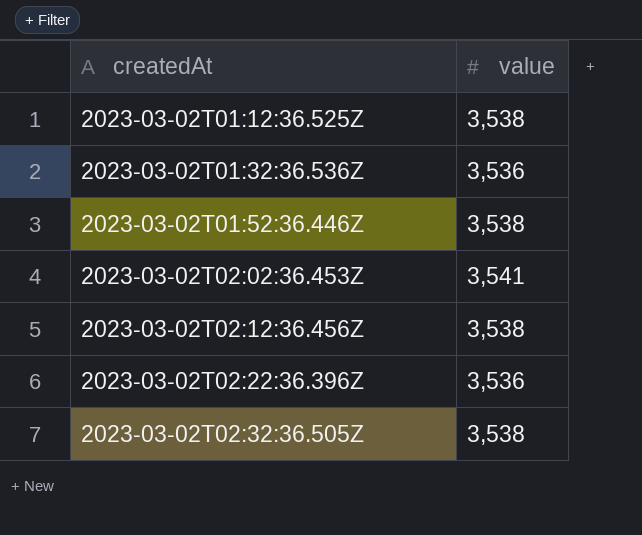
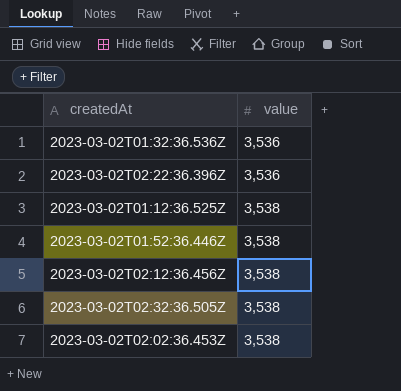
row order: createdAt ascending -> value ascending
2023-03-02T02:02:36.453Z | value: 3,541 -> 3,538

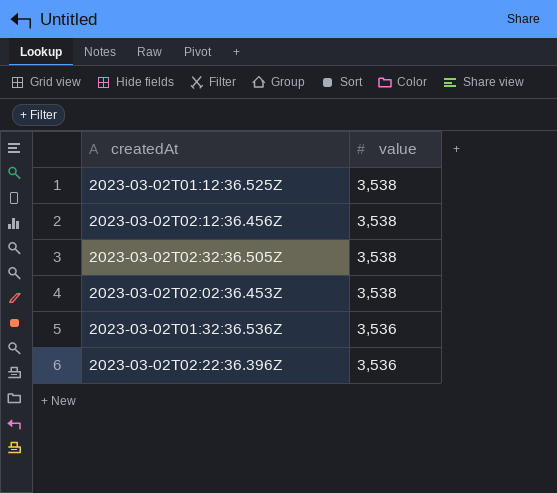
row order: value ascending -> value descending
row 2023-03-02T01:52:36.446Z: 3,538 -> none

